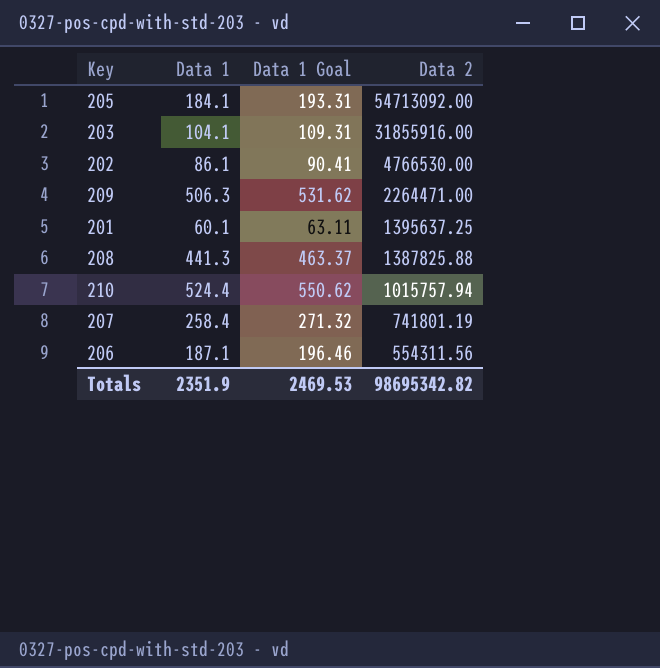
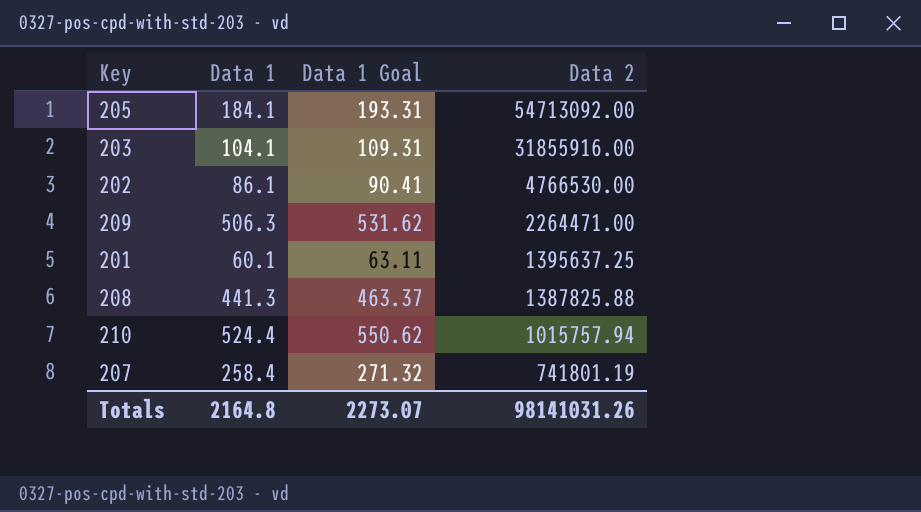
row 206: 187.1 | 196.46 | 554311.56 -> none
Totals | Data 1: 2351.9 -> 2164.8
Totals | Data 1 Goal: 2469.53 -> 2273.07
Totals | Data 2: 98695342.82 -> 98141031.26

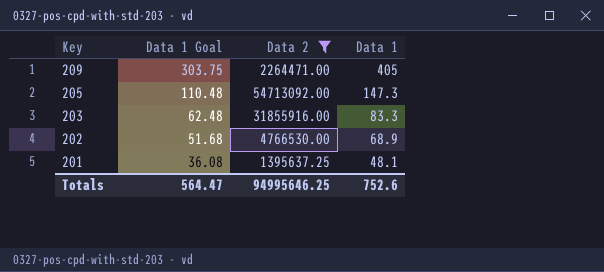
filter: none -> Data 2 >= 1395637.25
row order: Data 2 descending -> Key descending
column Data 1 Goal | formula: [Data 1] * 1.05 -> [Data 1] * 0.75
column Data 1 | position: 2 -> 4
209 | Data 1: 506.3 -> 405
205 | Data 1: 184.1 -> 147.3
203 | Data 1: 104.1 -> 83.3
202 | Data 1: 86.1 -> 68.9
201 | Data 1: 60.1 -> 48.1
Totals | Data 1 Goal: 2273.07 -> 564.47
Totals | Data 2: 98141031.26 -> 94995646.25
Totals | Data 1: 2164.8 -> 752.6

